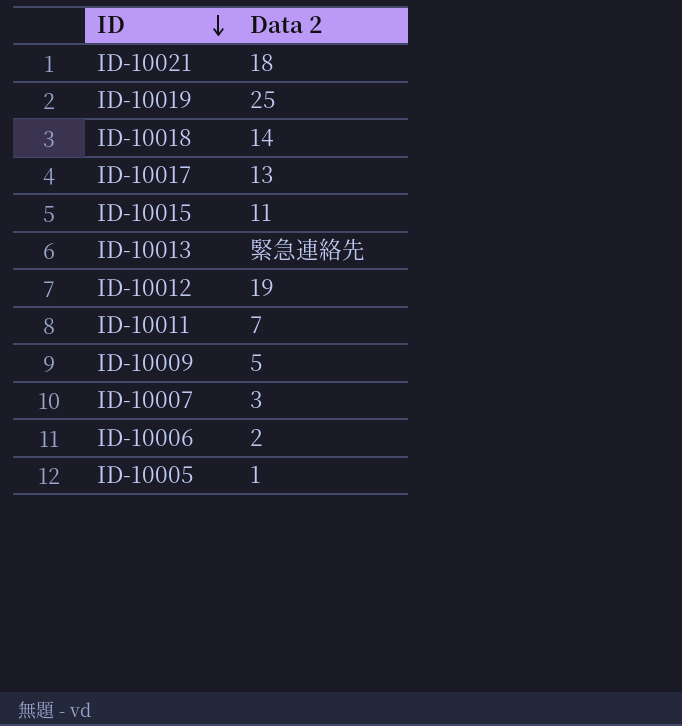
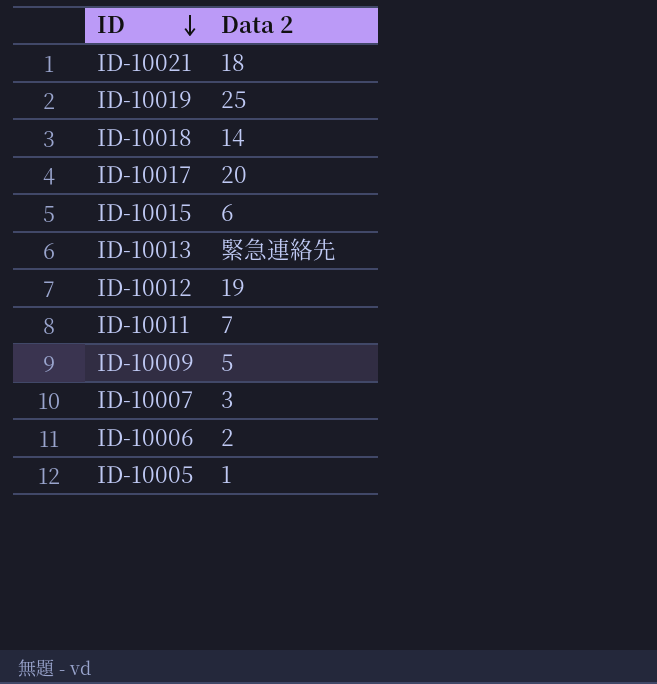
ID-10017 | Data 2: 13 -> 20
ID-10015 | Data 2: 11 -> 6

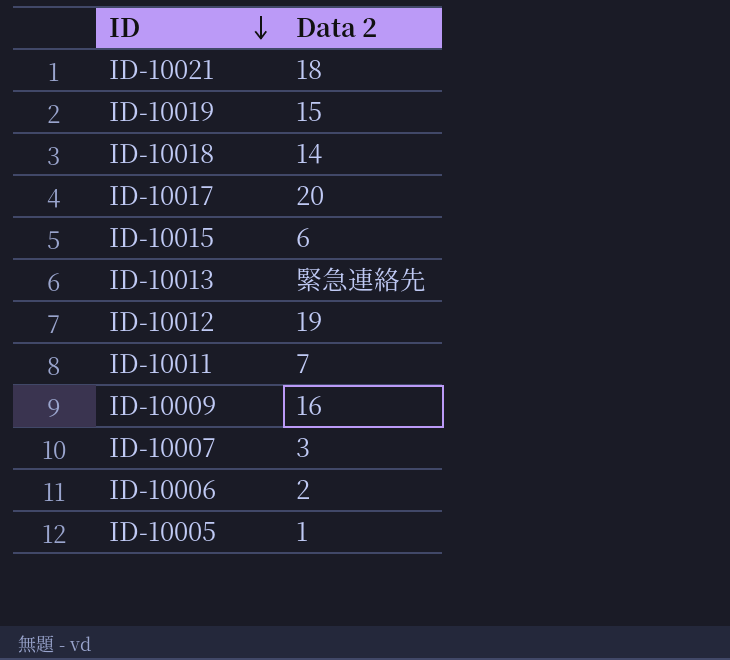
ID-10019 | Data 2: 25 -> 15
ID-10009 | Data 2: 5 -> 16

